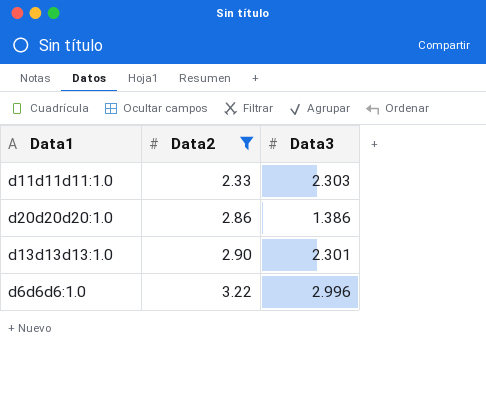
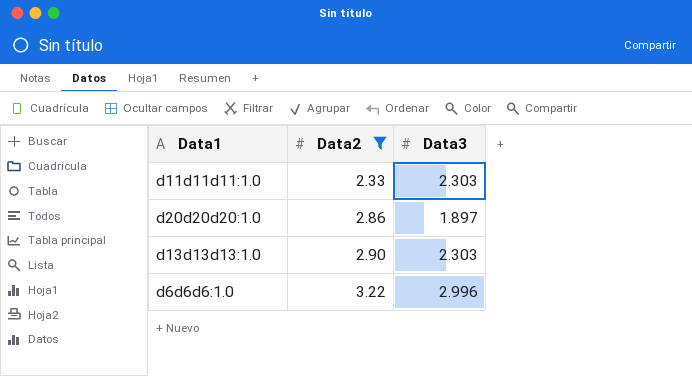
d20d20d20:1.0 | Data3: 1.386 -> 1.897
d13d13d13:1.0 | Data3: 2.301 -> 2.303

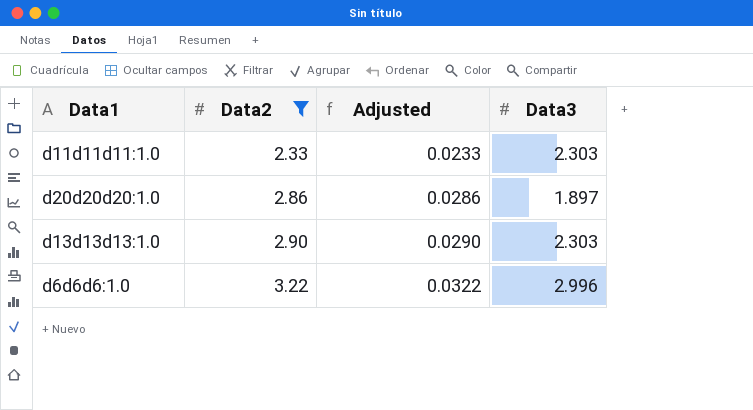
column Adjusted | formula: none -> [Data2] * 0.01

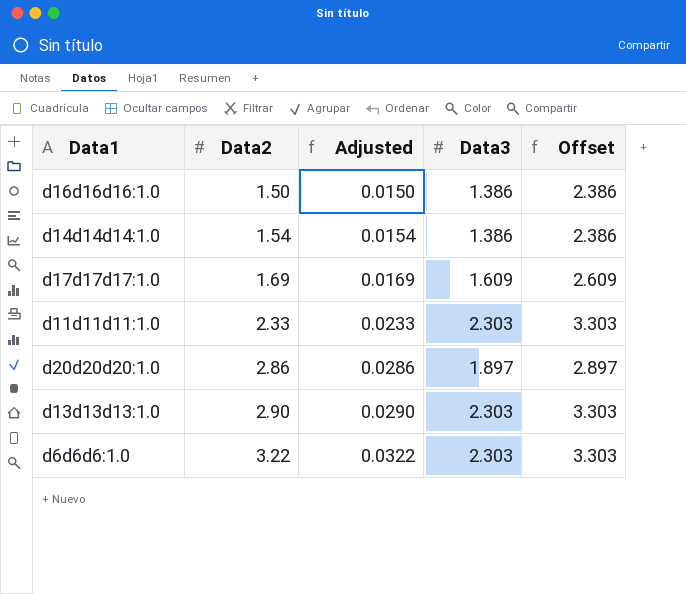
filter: Data2 >= 2.33 -> none
column Offset | formula: none -> [Data3] + 1
d6d6d6:1.0 | Data3: 2.996 -> 2.303

